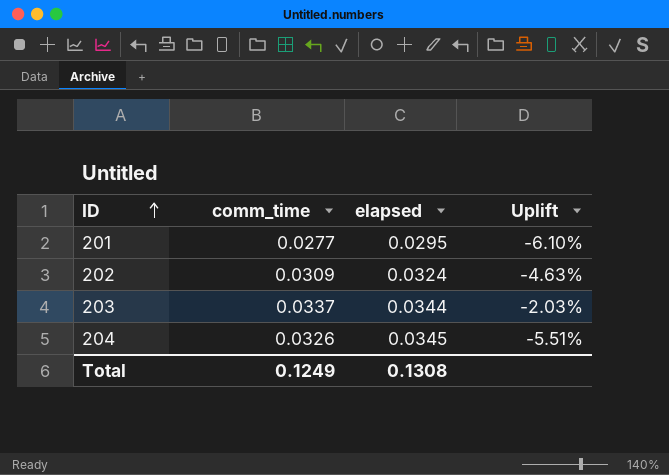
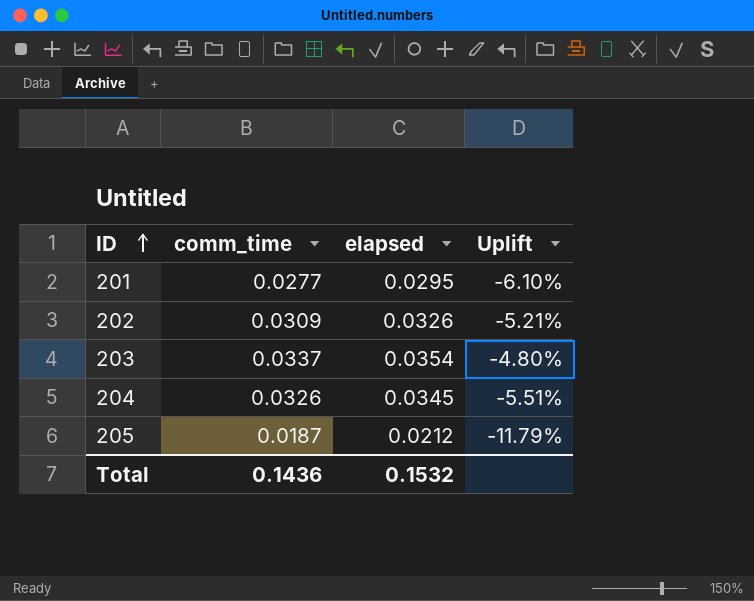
202 | elapsed: 0.0324 -> 0.0326
202 | Uplift: -4.63% -> -5.21%
203 | elapsed: 0.0344 -> 0.0354
203 | Uplift: -2.03% -> -4.80%
row 205: none -> 0.0187 | 0.0212 | -11.79%
Total | comm_time: 0.1249 -> 0.1436
Total | elapsed: 0.1308 -> 0.1532

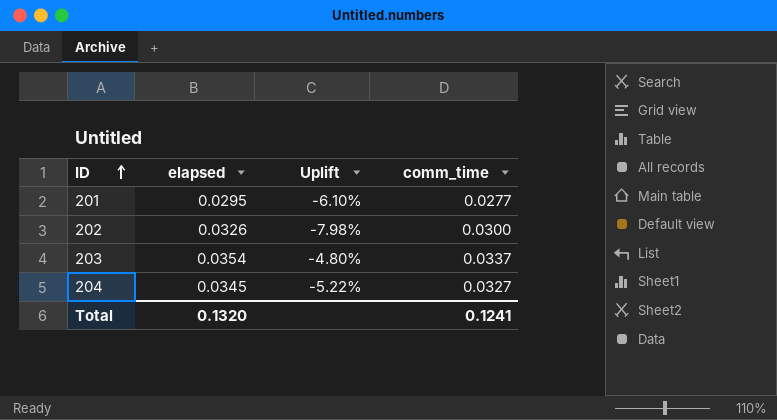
column comm_time | position: 2 -> 4
row 205: 0.0187 | 0.0212 | -11.79% -> none
202 | Uplift: -5.21% -> -7.98%
202 | comm_time: 0.0309 -> 0.0300
204 | Uplift: -5.51% -> -5.22%
204 | comm_time: 0.0326 -> 0.0327
Total | elapsed: 0.1532 -> 0.1320
Total | comm_time: 0.1436 -> 0.1241

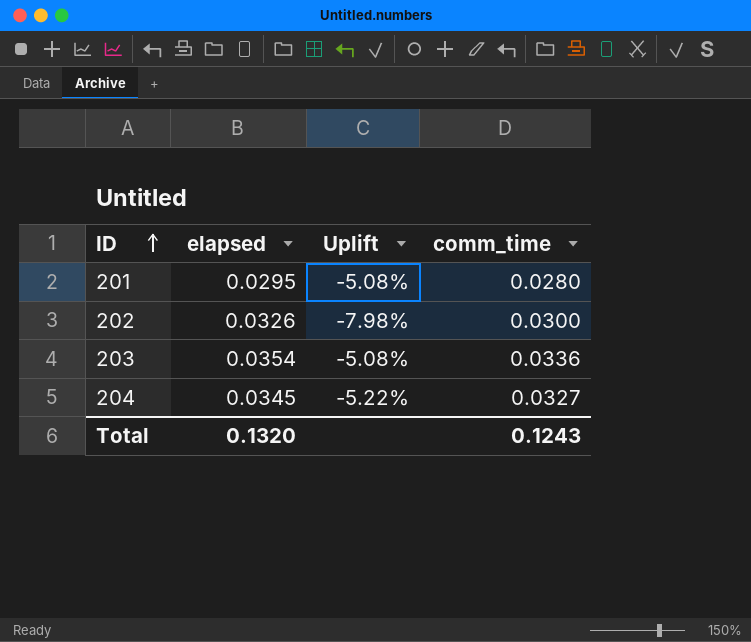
201 | Uplift: -6.10% -> -5.08%
201 | comm_time: 0.0277 -> 0.0280
203 | Uplift: -4.80% -> -5.08%
203 | comm_time: 0.0337 -> 0.0336
Total | comm_time: 0.1241 -> 0.1243

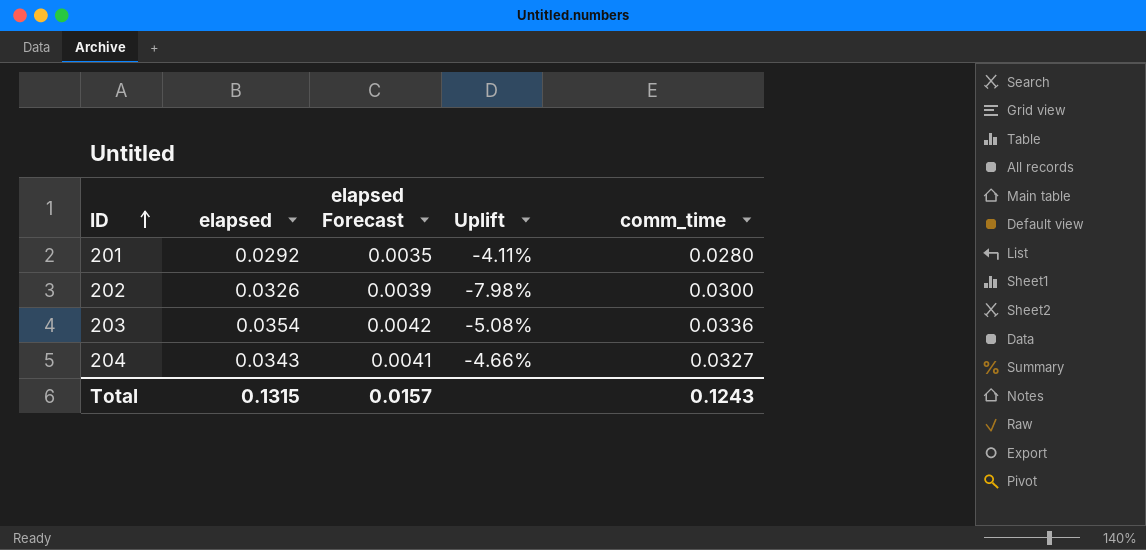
column elapsed Forecast | formula: none -> [elapsed] * 0.12
201 | elapsed: 0.0295 -> 0.0292
201 | Uplift: -5.08% -> -4.11%
204 | elapsed: 0.0345 -> 0.0343
204 | Uplift: -5.22% -> -4.66%
Total | elapsed: 0.1320 -> 0.1315

